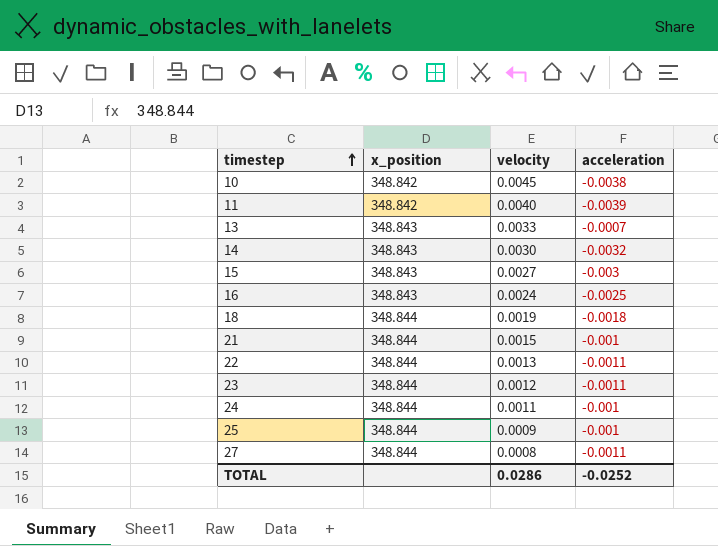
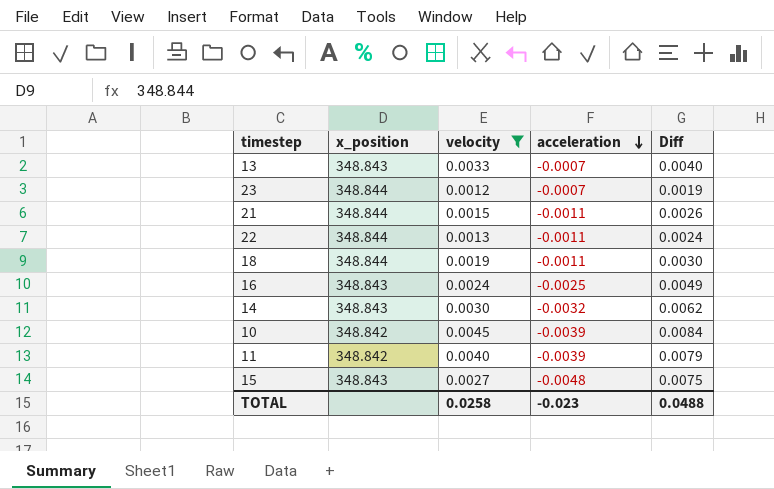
filter: none -> velocity >= 0.0012
row order: timestep ascending -> acceleration descending
column Diff | formula: none -> [velocity] - [acceleration]
23 | acceleration: -0.0011 -> -0.0007
21 | acceleration: -0.001 -> -0.0011
18 | acceleration: -0.0018 -> -0.0011
10 | acceleration: -0.0038 -> -0.0039
15 | acceleration: -0.003 -> -0.0048
TOTAL | velocity: 0.0286 -> 0.0258
TOTAL | acceleration: -0.0252 -> -0.023

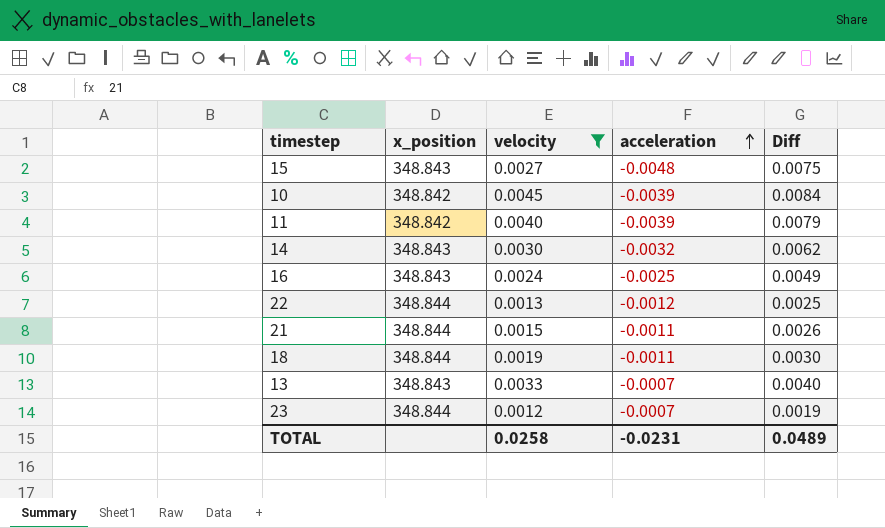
row order: acceleration descending -> acceleration ascending
22 | acceleration: -0.0011 -> -0.0012
22 | Diff: 0.0024 -> 0.0025
TOTAL | acceleration: -0.023 -> -0.0231
TOTAL | Diff: 0.0488 -> 0.0489

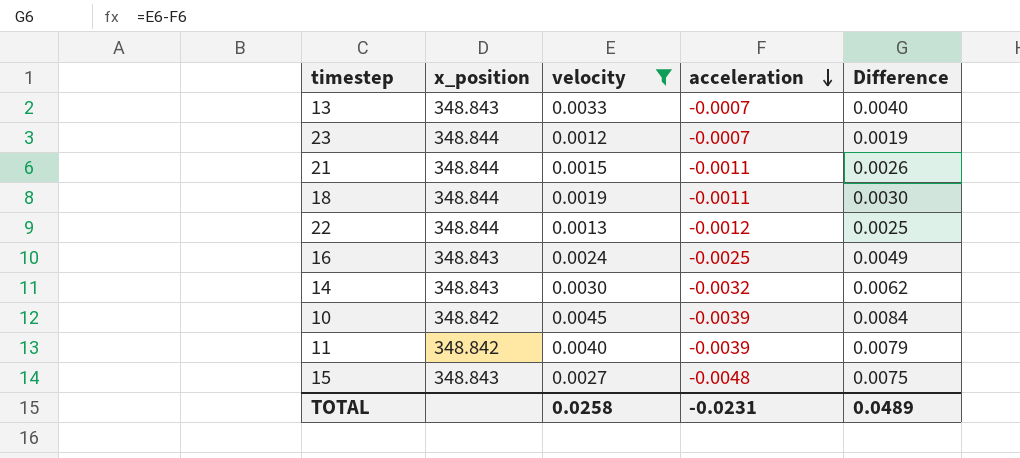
row order: acceleration ascending -> acceleration descending
column name: Diff -> Difference

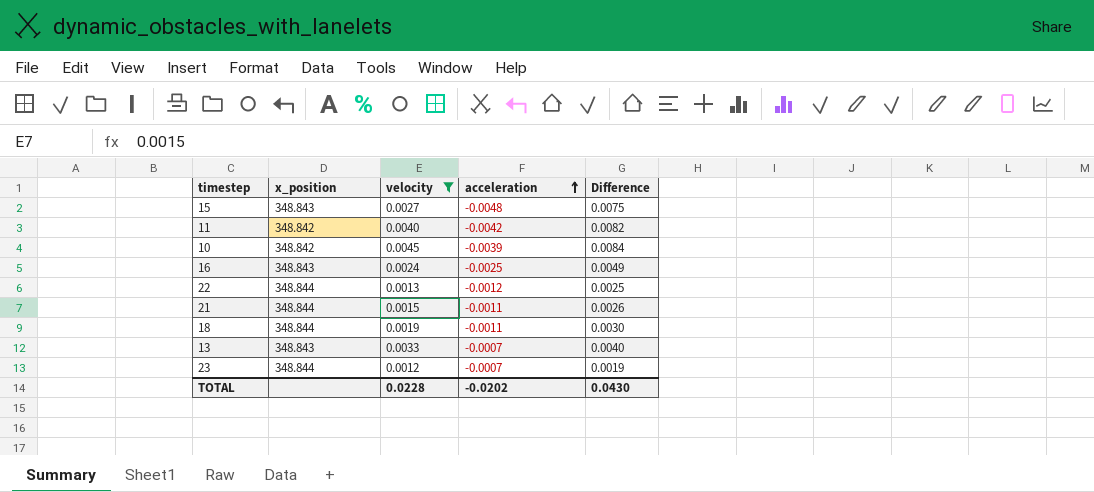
row order: acceleration descending -> acceleration ascending
row 14: 348.843 | 0.0030 | -0.0032 | 0.0062 -> none
11 | acceleration: -0.0039 -> -0.0042
11 | Difference: 0.0079 -> 0.0082
TOTAL | velocity: 0.0258 -> 0.0228
TOTAL | acceleration: -0.0231 -> -0.0202
TOTAL | Difference: 0.0489 -> 0.0430

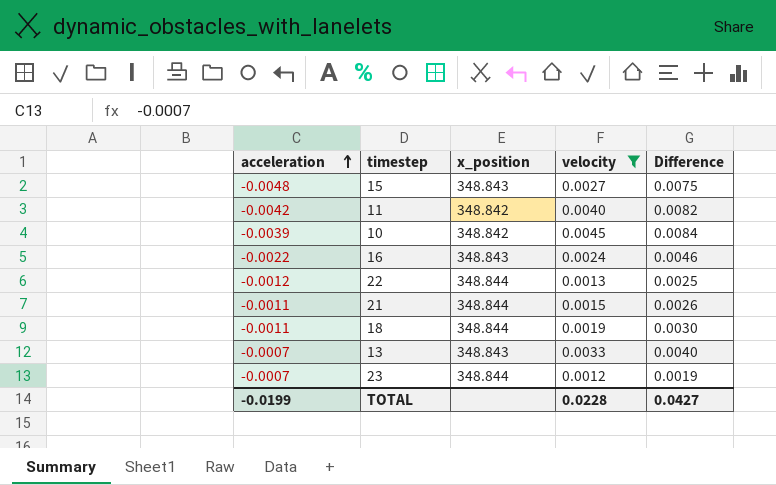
column acceleration | position: 4 -> 1
16 | acceleration: -0.0025 -> -0.0022
16 | Difference: 0.0049 -> 0.0046
TOTAL | acceleration: -0.0202 -> -0.0199
TOTAL | Difference: 0.0430 -> 0.0427

